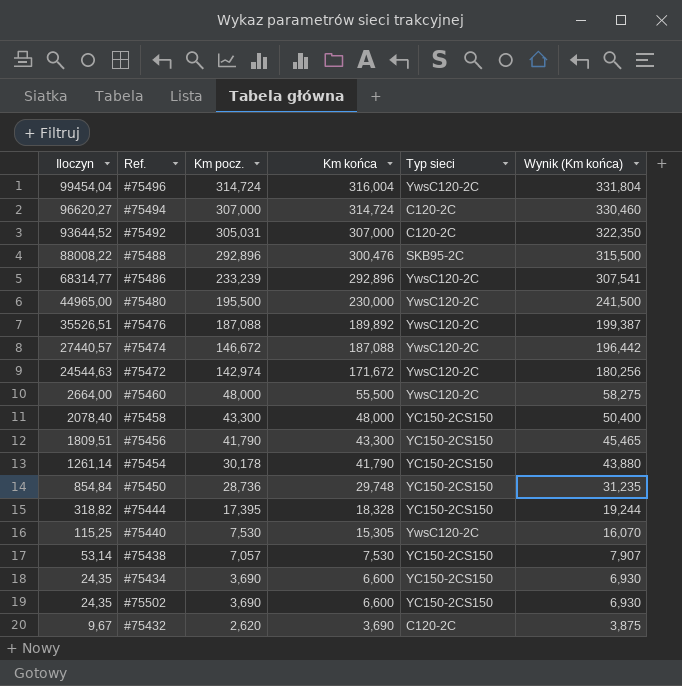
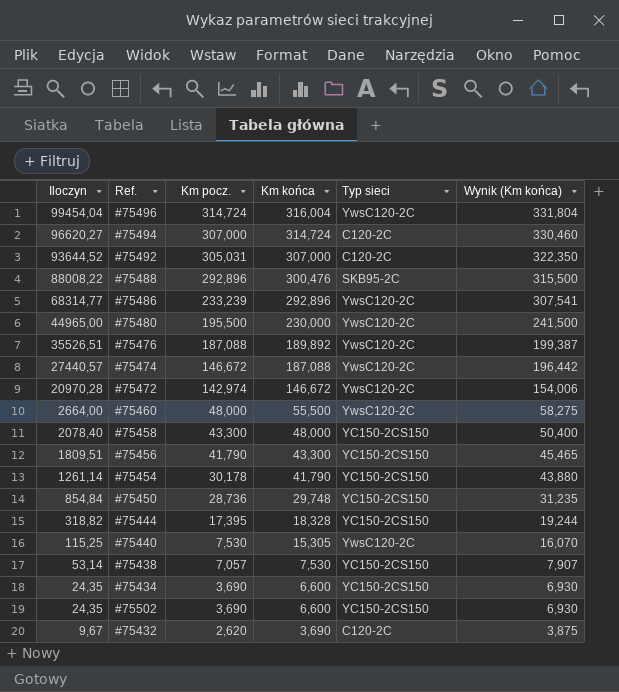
#75472 | Iloczyn: 24544,63 -> 20970,28
#75472 | Km końca: 171,672 -> 146,672
#75472 | Wynik (Km końca): 180,256 -> 154,006

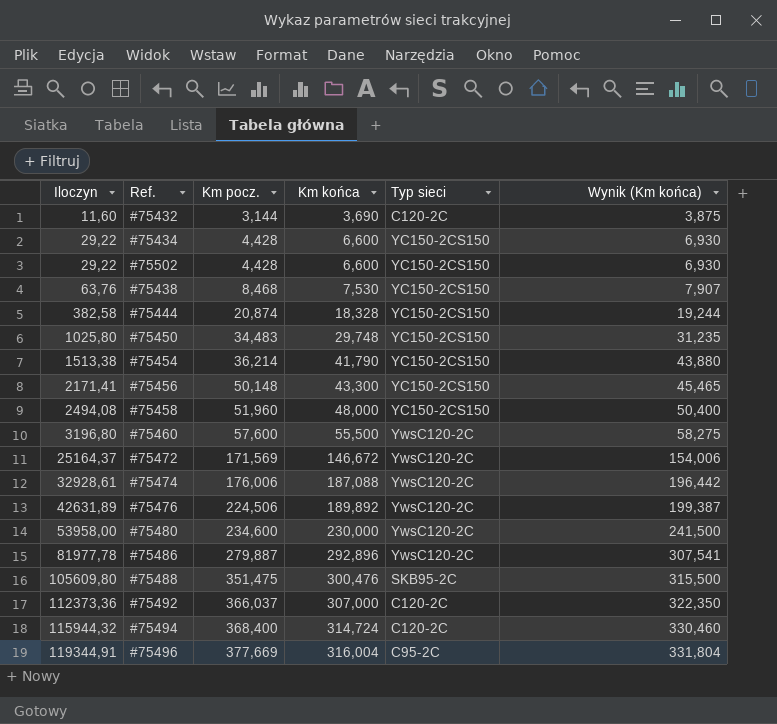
row order: Iloczyn descending -> Iloczyn ascending
row #75440: 115,25 | 7,530 | 15,305 | YwsC120-2C | 16,070 -> none
#75432 | Iloczyn: 9,67 -> 11,60
#75432 | Km pocz.: 2,620 -> 3,144
#75434 | Iloczyn: 24,35 -> 29,22
#75434 | Km pocz.: 3,690 -> 4,428
#75502 | Iloczyn: 24,35 -> 29,22
#75502 | Km pocz.: 3,690 -> 4,428
#75438 | Iloczyn: 53,14 -> 63,76
#75438 | Km pocz.: 7,057 -> 8,468
#75444 | Iloczyn: 318,82 -> 382,58
#75444 | Km pocz.: 17,395 -> 20,874
#75450 | Iloczyn: 854,84 -> 1025,80
#75450 | Km pocz.: 28,736 -> 34,483
#75454 | Iloczyn: 1261,14 -> 1513,38
#75454 | Km pocz.: 30,178 -> 36,214
#75456 | Iloczyn: 1809,51 -> 2171,41
#75456 | Km pocz.: 41,790 -> 50,148
#75458 | Iloczyn: 2078,40 -> 2494,08
#75458 | Km pocz.: 43,300 -> 51,960
#75460 | Iloczyn: 2664,00 -> 3196,80
#75460 | Km pocz.: 48,000 -> 57,600
#75472 | Iloczyn: 20970,28 -> 25164,37
#75472 | Km pocz.: 142,974 -> 171,569
#75474 | Iloczyn: 27440,57 -> 32928,61
#75474 | Km pocz.: 146,672 -> 176,006
#75476 | Iloczyn: 35526,51 -> 42631,89
#75476 | Km pocz.: 187,088 -> 224,506
#75480 | Iloczyn: 44965,00 -> 53958,00
#75480 | Km pocz.: 195,500 -> 234,600
#75486 | Iloczyn: 68314,77 -> 81977,78
#75486 | Km pocz.: 233,239 -> 279,887
#75488 | Iloczyn: 88008,22 -> 105609,80
#75488 | Km pocz.: 292,896 -> 351,475
#75492 | Iloczyn: 93644,52 -> 112373,36
#75492 | Km pocz.: 305,031 -> 366,037
#75494 | Iloczyn: 96620,27 -> 115944,32
#75494 | Km pocz.: 307,000 -> 368,400
#75496 | Iloczyn: 99454,04 -> 119344,91
#75496 | Km pocz.: 314,724 -> 377,669
#75496 | Typ sieci: YwsC120-2C -> C95-2C

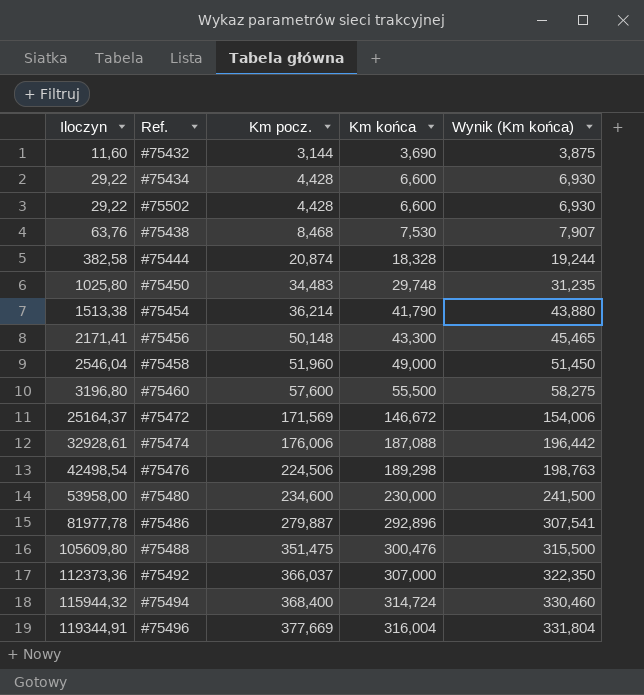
column Typ sieci | position: 5 -> none
#75458 | Iloczyn: 2494,08 -> 2546,04
#75458 | Km końca: 48,000 -> 49,000
#75458 | Wynik (Km końca): 50,400 -> 51,450
#75476 | Iloczyn: 42631,89 -> 42498,54
#75476 | Km końca: 189,892 -> 189,298
#75476 | Wynik (Km końca): 199,387 -> 198,763

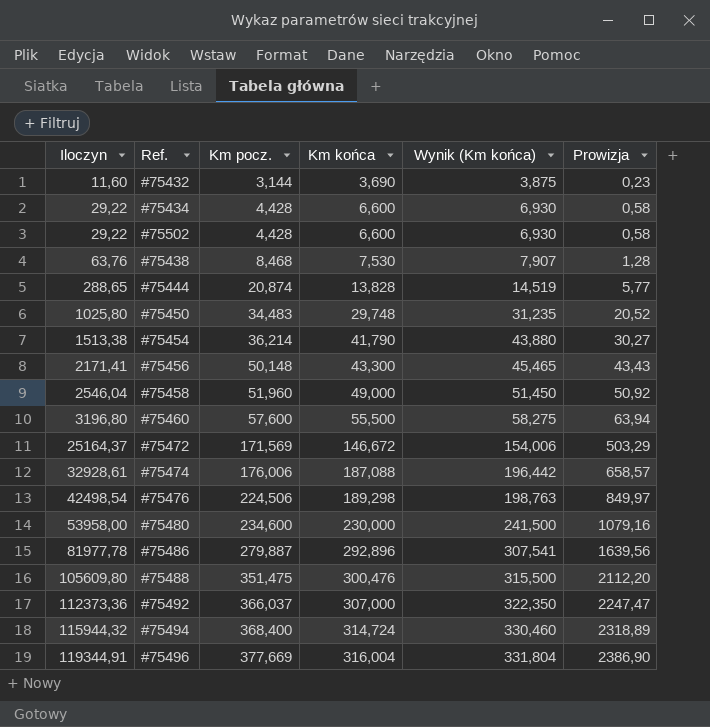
column Prowizja | formula: none -> [Iloczyn] * 0,02
#75444 | Iloczyn: 382,58 -> 288,65
#75444 | Km końca: 18,328 -> 13,828
#75444 | Wynik (Km końca): 19,244 -> 14,519

